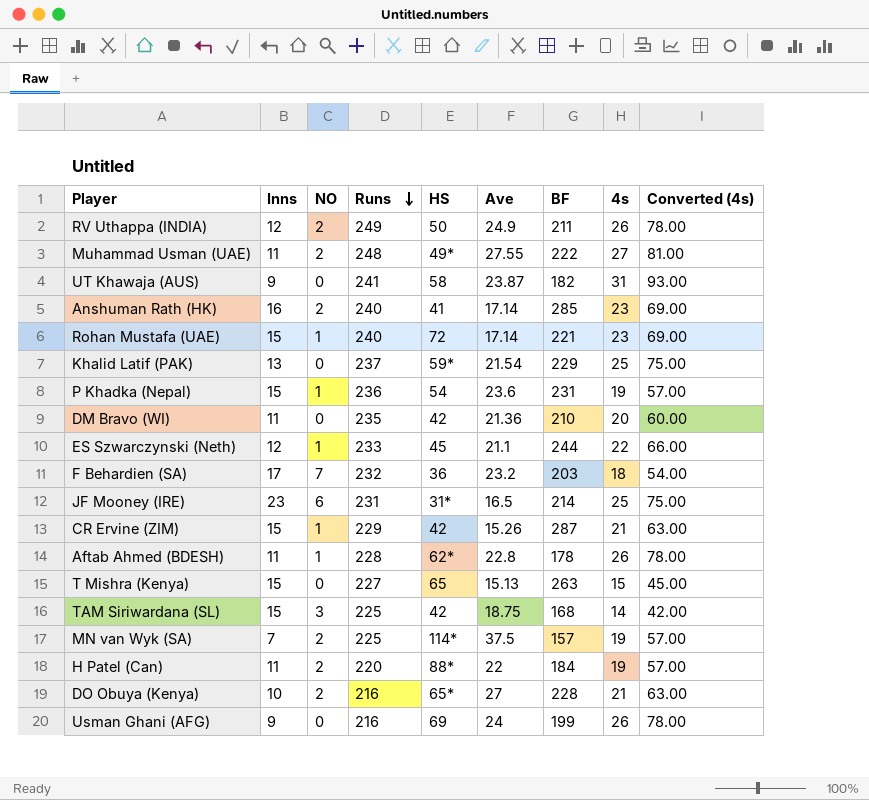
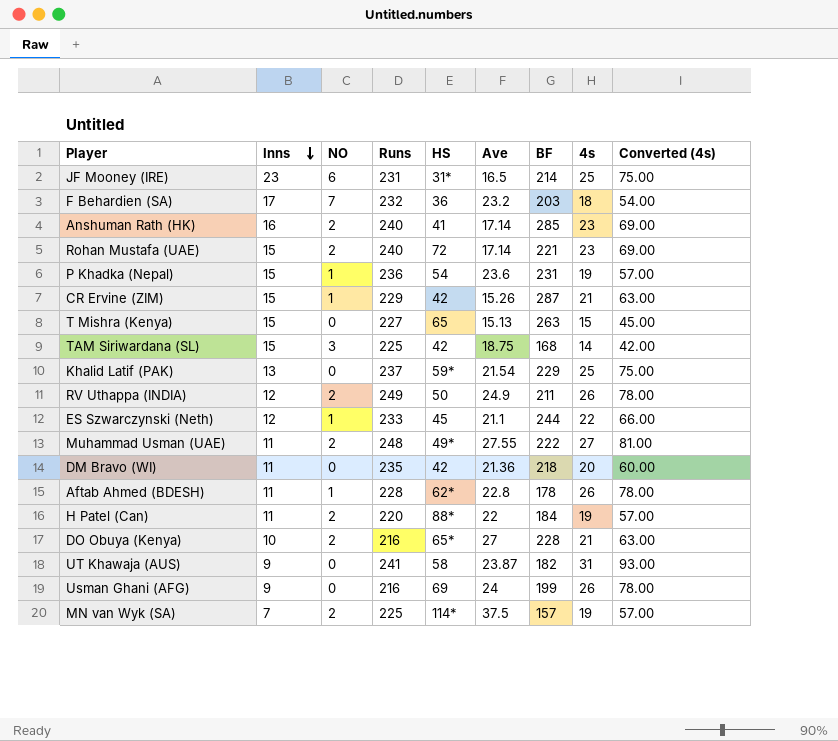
row order: Runs descending -> Inns descending
Rohan Mustafa (UAE) | NO: 1 -> 2
DM Bravo (WI) | BF: 210 -> 218

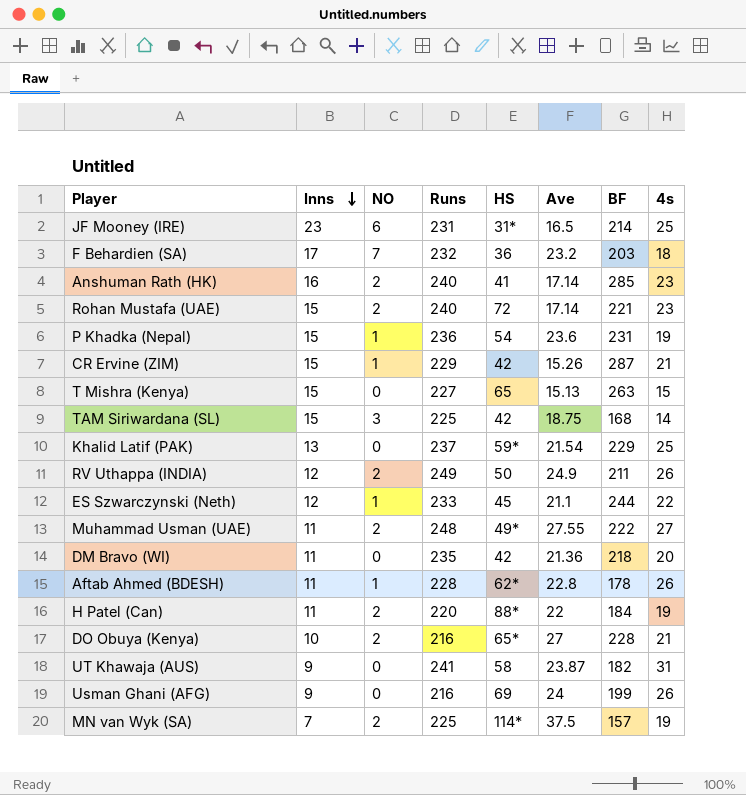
column Converted (4s) | formula: [4s] * 3 -> none

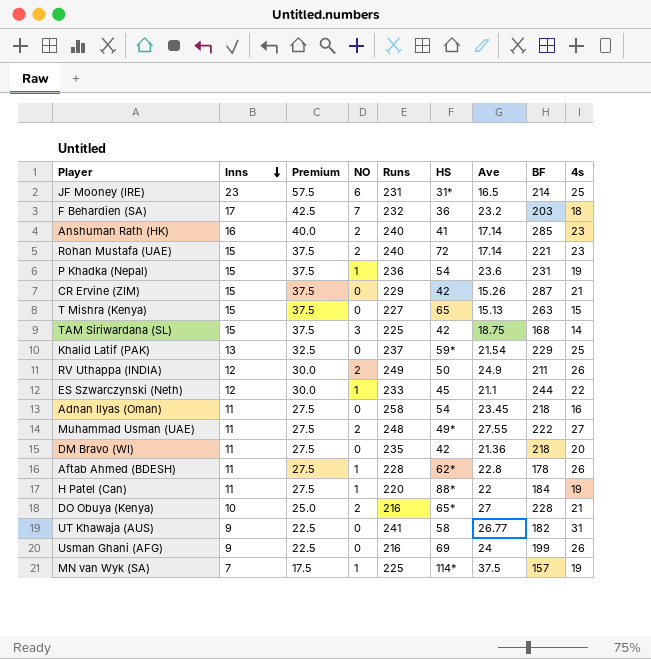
column Premium | formula: none -> [Inns] * 2.5
CR Ervine (ZIM) | NO: 1 -> 0
row Adnan Ilyas (Oman): none -> 11 | 27.5 | 0 | 258 | 54 | 23.45 | 218 | 16
H Patel (Can) | NO: 2 -> 1
UT Khawaja (AUS) | Ave: 23.87 -> 26.77
MN van Wyk (SA) | NO: 2 -> 1

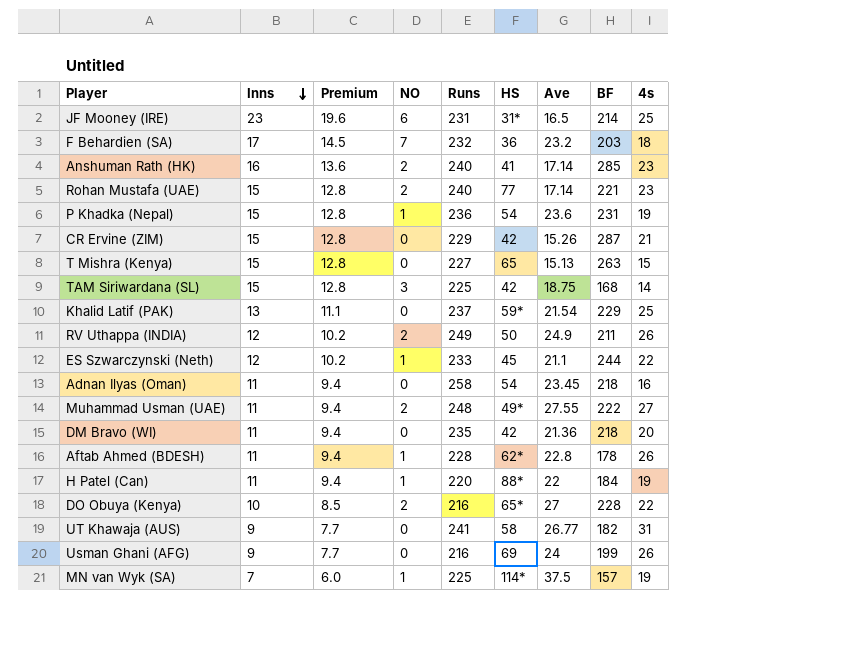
column Premium | formula: [Inns] * 2.5 -> [Inns] * 0.85
Rohan Mustafa (UAE) | HS: 72 -> 77
DO Obuya (Kenya) | 4s: 21 -> 22

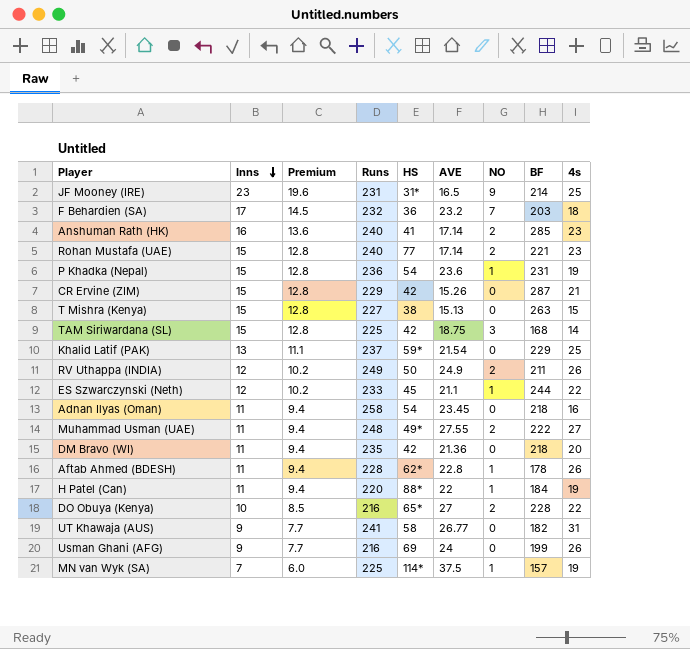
column name: Ave -> AVE
column NO | position: 4 -> 7
JF Mooney (IRE) | NO: 6 -> 9
T Mishra (Kenya) | HS: 65 -> 38

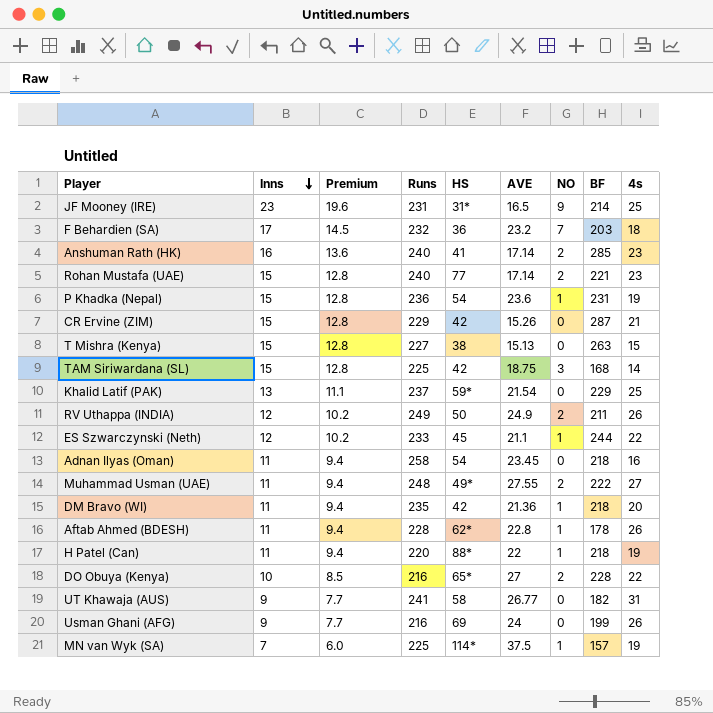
DM Bravo (WI) | NO: 0 -> 1
H Patel (Can) | BF: 184 -> 218

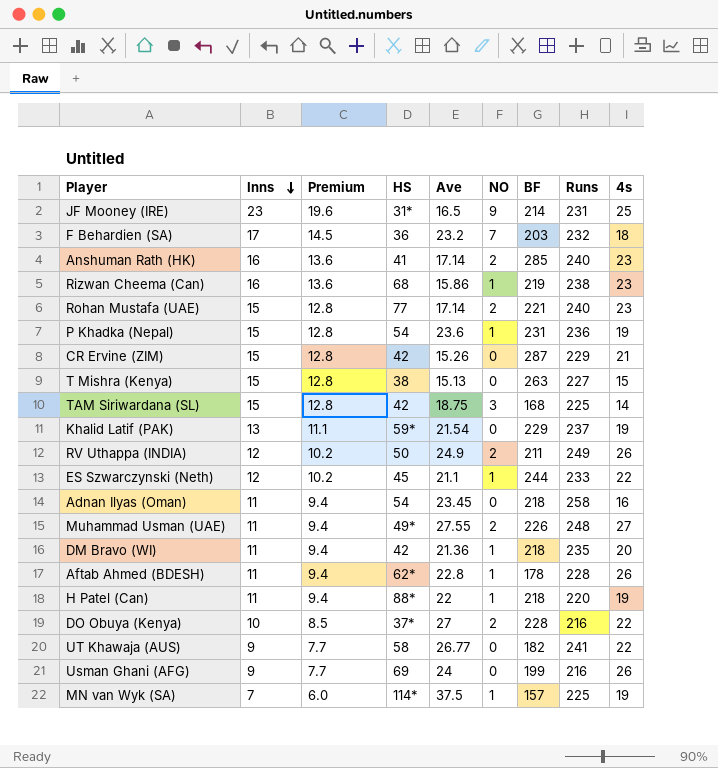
column name: AVE -> Ave
column Runs | position: 4 -> 8
row Rizwan Cheema (Can): none -> 16 | 13.6 | 68 | 15.86 | 1 | 219 | 238 | 23
Khalid Latif (PAK) | 4s: 25 -> 19
Muhammad Usman (UAE) | BF: 222 -> 226
DO Obuya (Kenya) | HS: 65* -> 37*
UT Khawaja (AUS) | 4s: 31 -> 22

